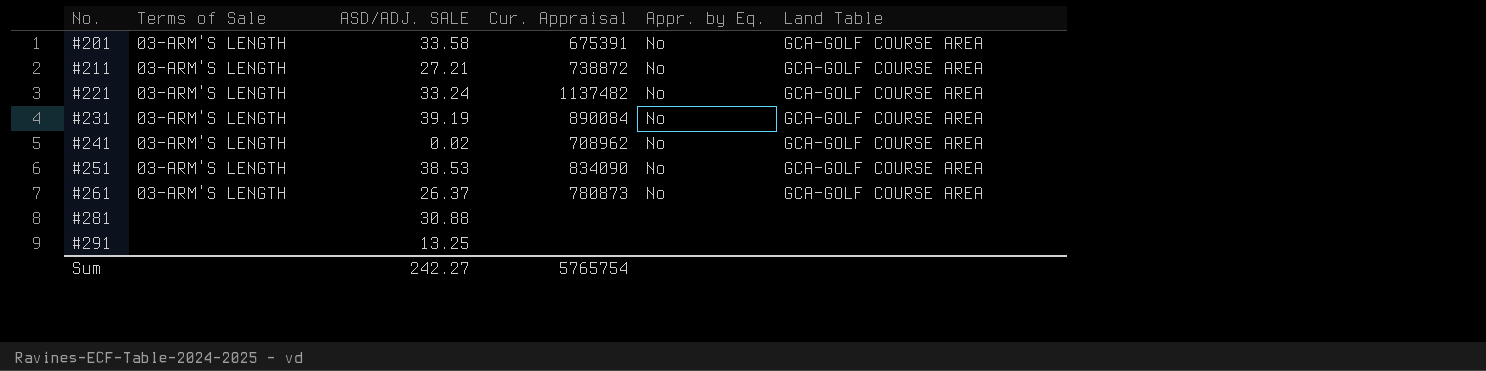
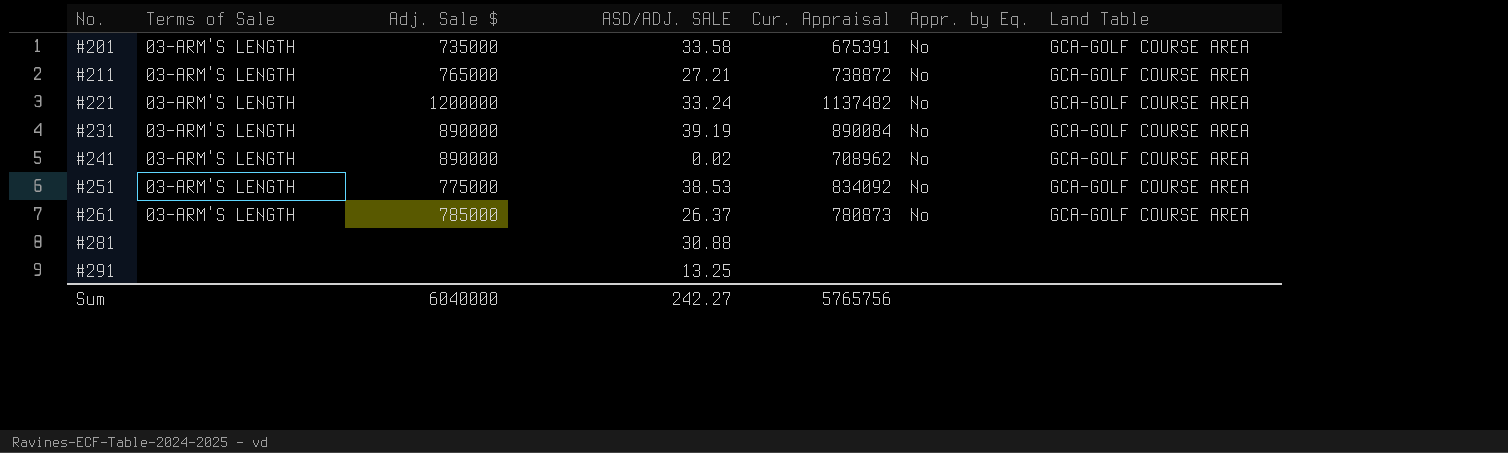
column Adj. Sale $ | position: none -> 3
#251 | Cur. Appraisal: 834090 -> 834092
Sum | Cur. Appraisal: 5765754 -> 5765756

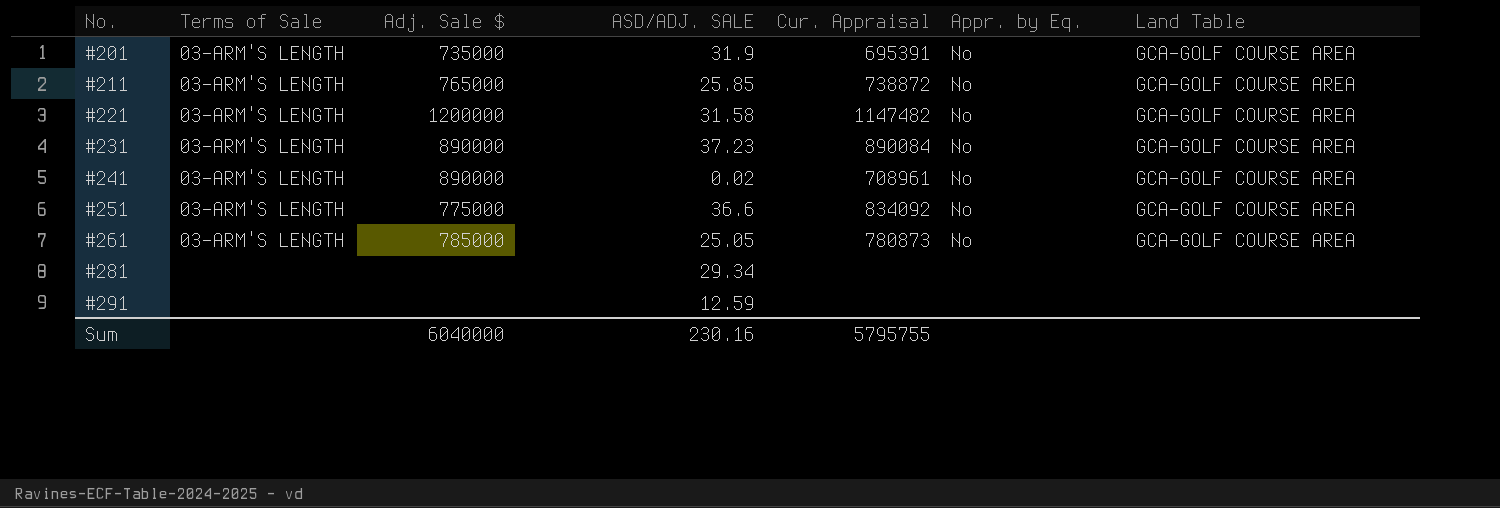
#201 | ASD/ADJ. SALE: 33.58 -> 31.9
#201 | Cur. Appraisal: 675391 -> 695391
#211 | ASD/ADJ. SALE: 27.21 -> 25.85
#221 | ASD/ADJ. SALE: 33.24 -> 31.58
#221 | Cur. Appraisal: 1137482 -> 1147482
#231 | ASD/ADJ. SALE: 39.19 -> 37.23
#241 | Cur. Appraisal: 708962 -> 708961
#251 | ASD/ADJ. SALE: 38.53 -> 36.6
#261 | ASD/ADJ. SALE: 26.37 -> 25.05
#281 | ASD/ADJ. SALE: 30.88 -> 29.34
#291 | ASD/ADJ. SALE: 13.25 -> 12.59
Sum | ASD/ADJ. SALE: 242.27 -> 230.16
Sum | Cur. Appraisal: 5765756 -> 5795755

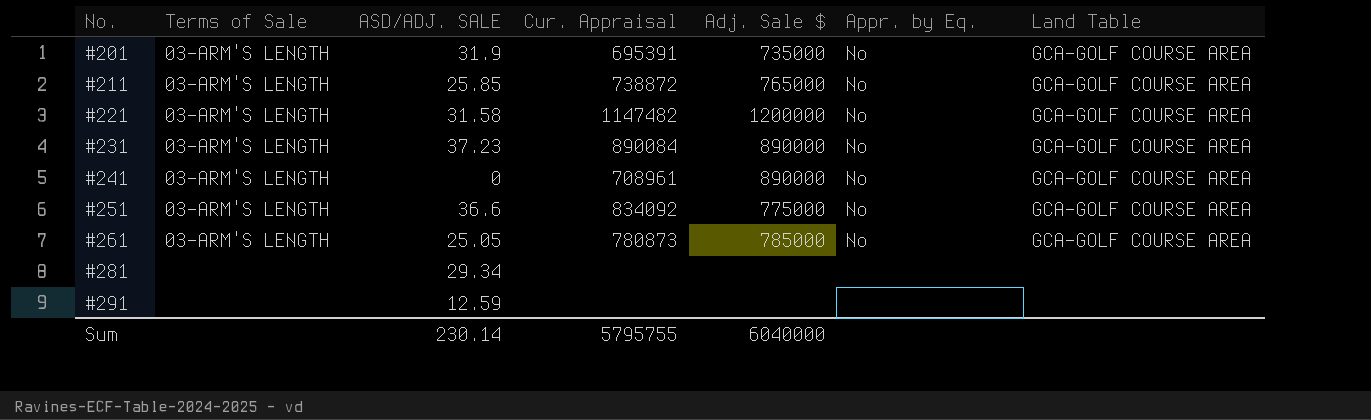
column Adj. Sale $ | position: 3 -> 5
#241 | ASD/ADJ. SALE: 0.02 -> 0
Sum | ASD/ADJ. SALE: 230.16 -> 230.14

